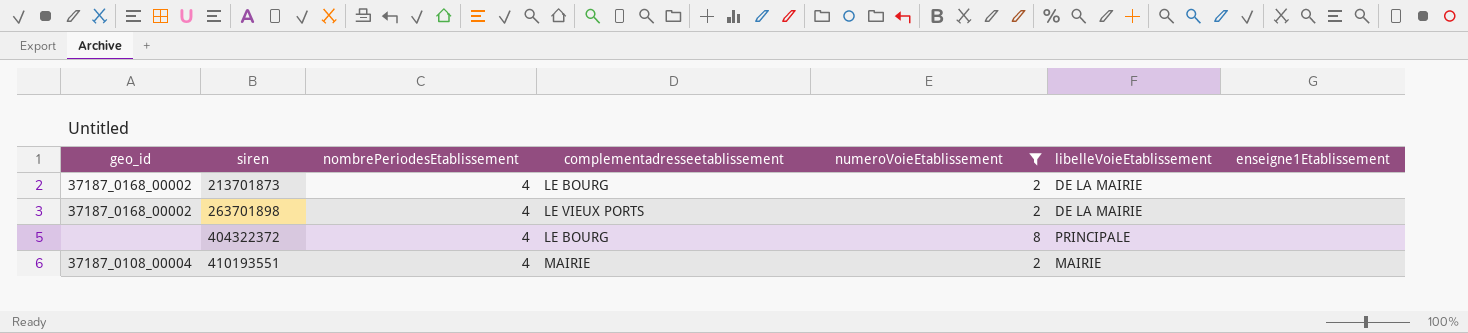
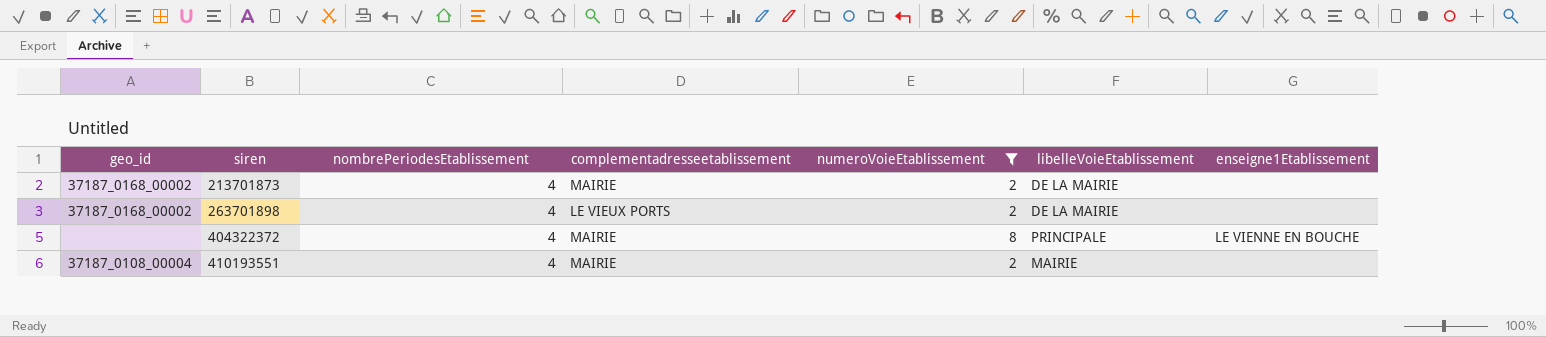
213701873 | complementadresseetablissement: LE BOURG -> MAIRIE
404322372 | complementadresseetablissement: LE BOURG -> MAIRIE
404322372 | enseigne1Etablissement: none -> LE VIENNE EN BOUCHE

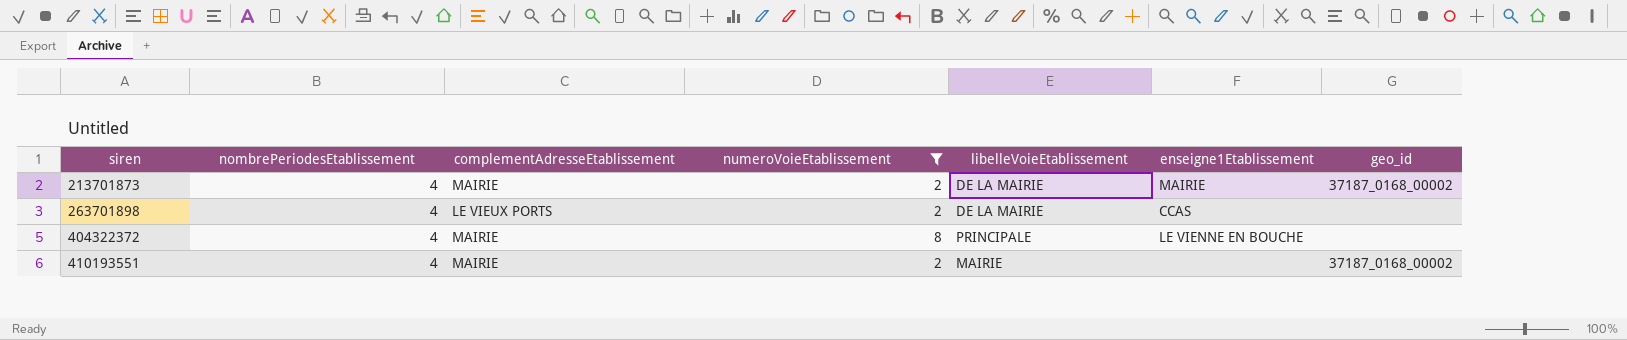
column name: complementadresseetablissement -> complementAdresseEtablissement
column geo_id | position: 1 -> 7
213701873 | enseigne1Etablissement: none -> MAIRIE
263701898 | enseigne1Etablissement: none -> CCAS
263701898 | geo_id: 37187_0168_00002 -> none
410193551 | geo_id: 37187_0108_00004 -> 37187_0168_00002

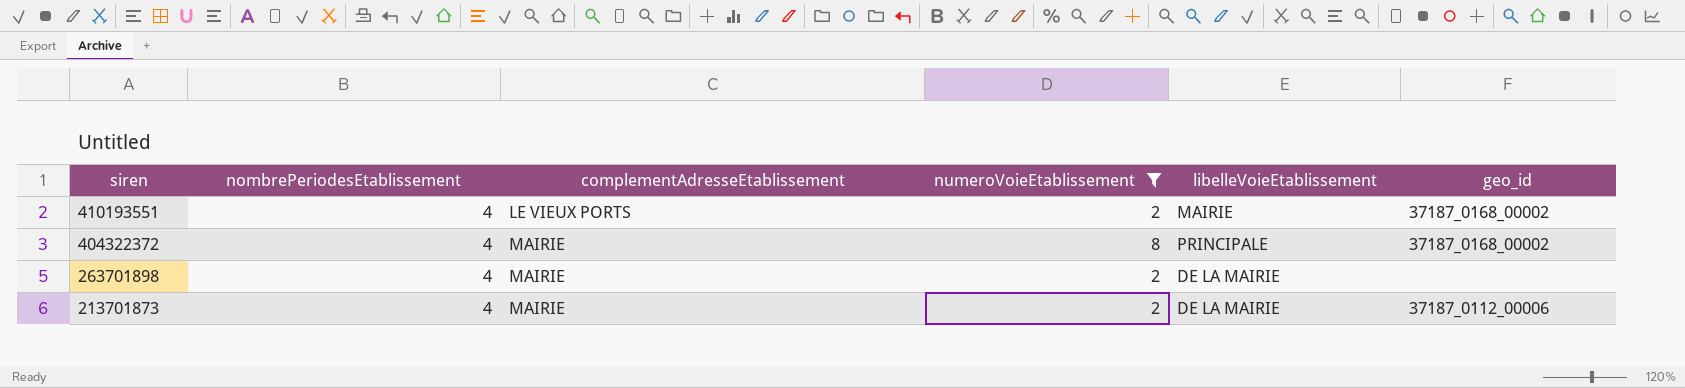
row order: siren ascending -> siren descending
column enseigne1Etablissement | position: 6 -> none
410193551 | complementAdresseEtablissement: MAIRIE -> LE VIEUX PORTS
404322372 | geo_id: none -> 37187_0168_00002
263701898 | complementAdresseEtablissement: LE VIEUX PORTS -> MAIRIE
213701873 | geo_id: 37187_0168_00002 -> 37187_0112_00006

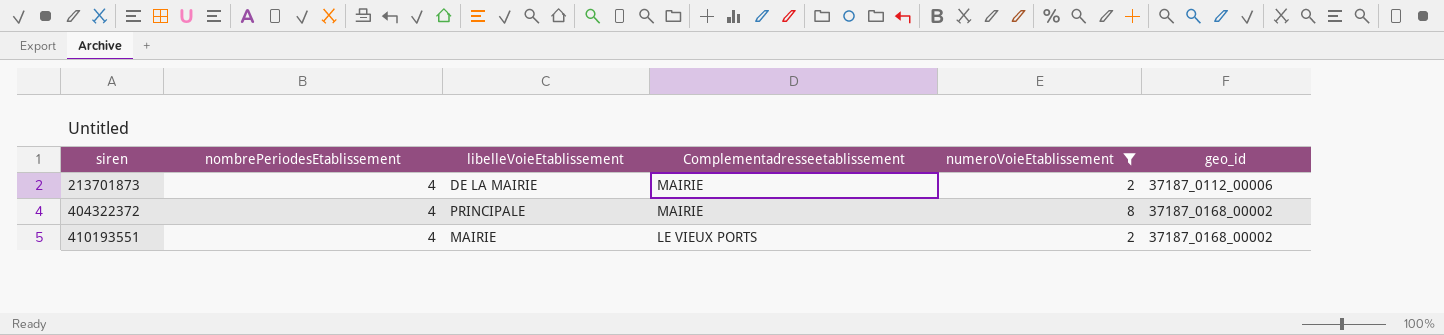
row order: siren descending -> siren ascending
column libelleVoieEtablissement | position: 5 -> 3
column name: complementAdresseEtablissement -> Complementadresseetablissement
row 263701898: 4 | MAIRIE | 2 | DE LA MAIRIE | none -> none

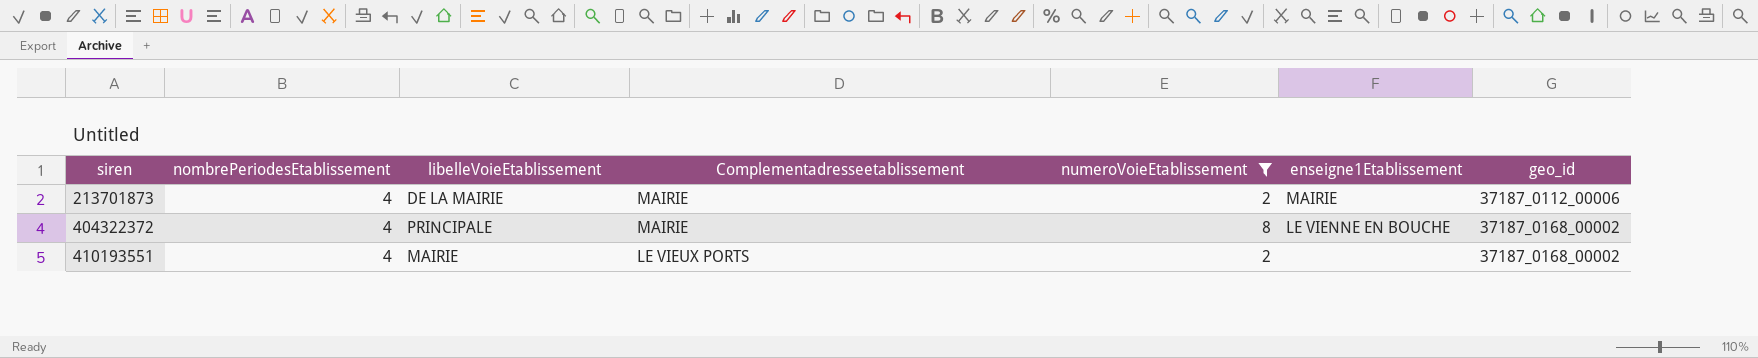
column enseigne1Etablissement | position: none -> 6

